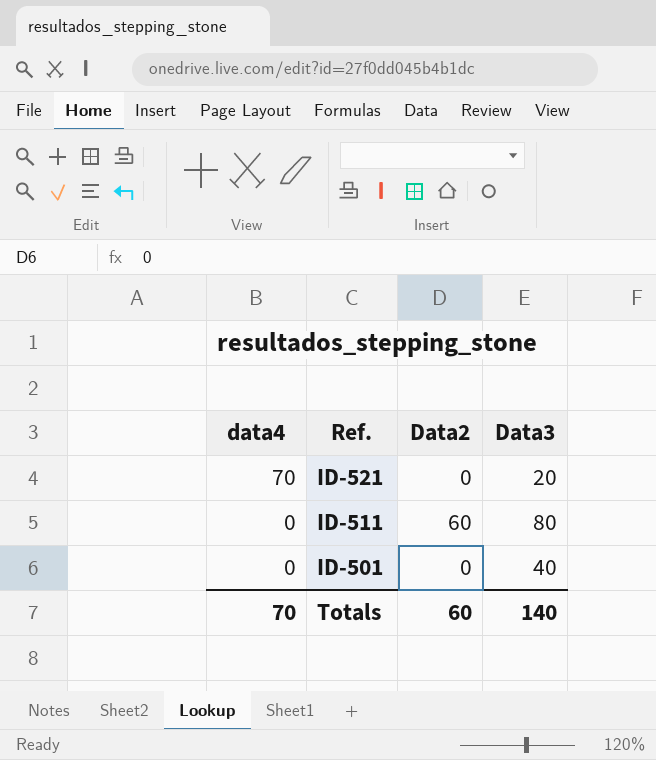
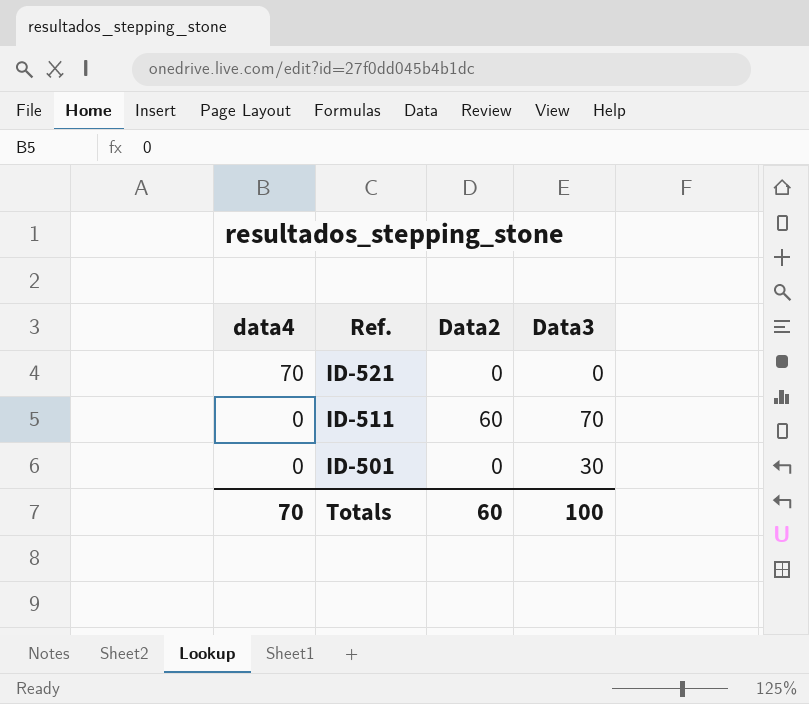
ID-521 | Data3: 20 -> 0
ID-511 | Data3: 80 -> 70
ID-501 | Data3: 40 -> 30
Totals | Data3: 140 -> 100

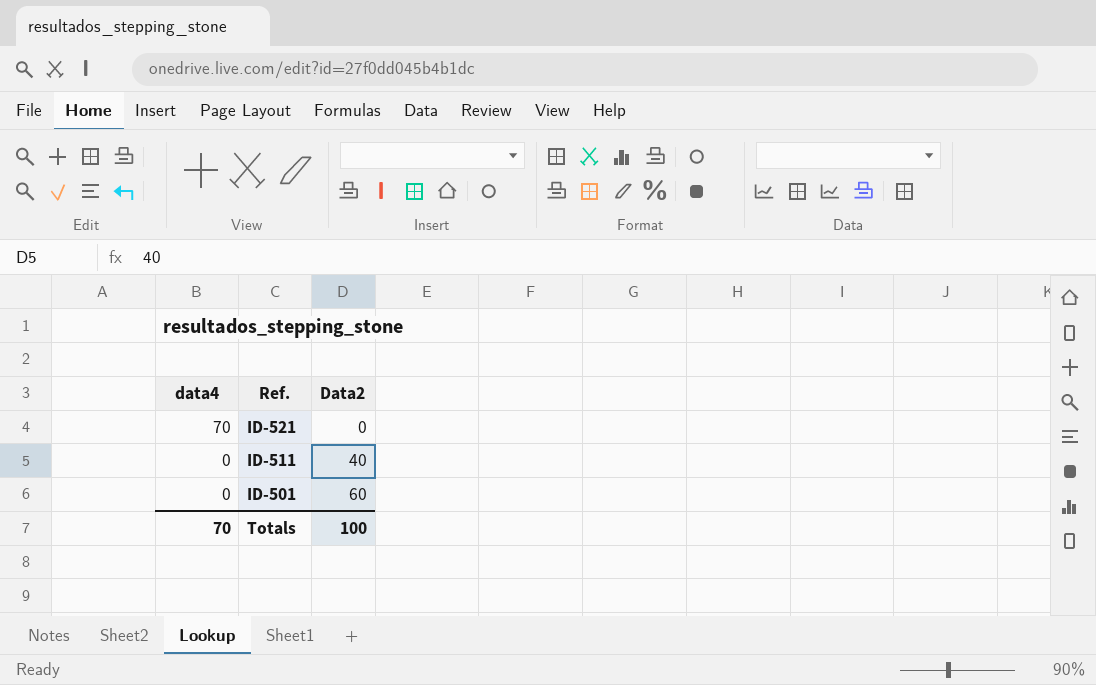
column Data3 | position: 4 -> none
ID-511 | Data2: 60 -> 40
ID-501 | Data2: 0 -> 60
Totals | Data2: 60 -> 100

